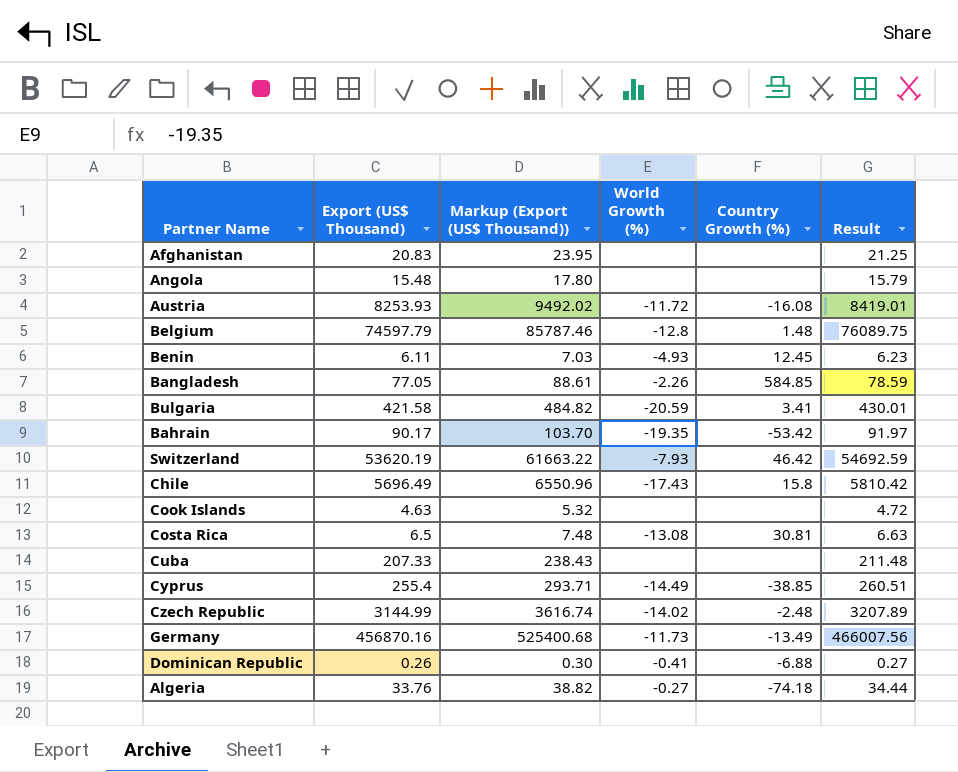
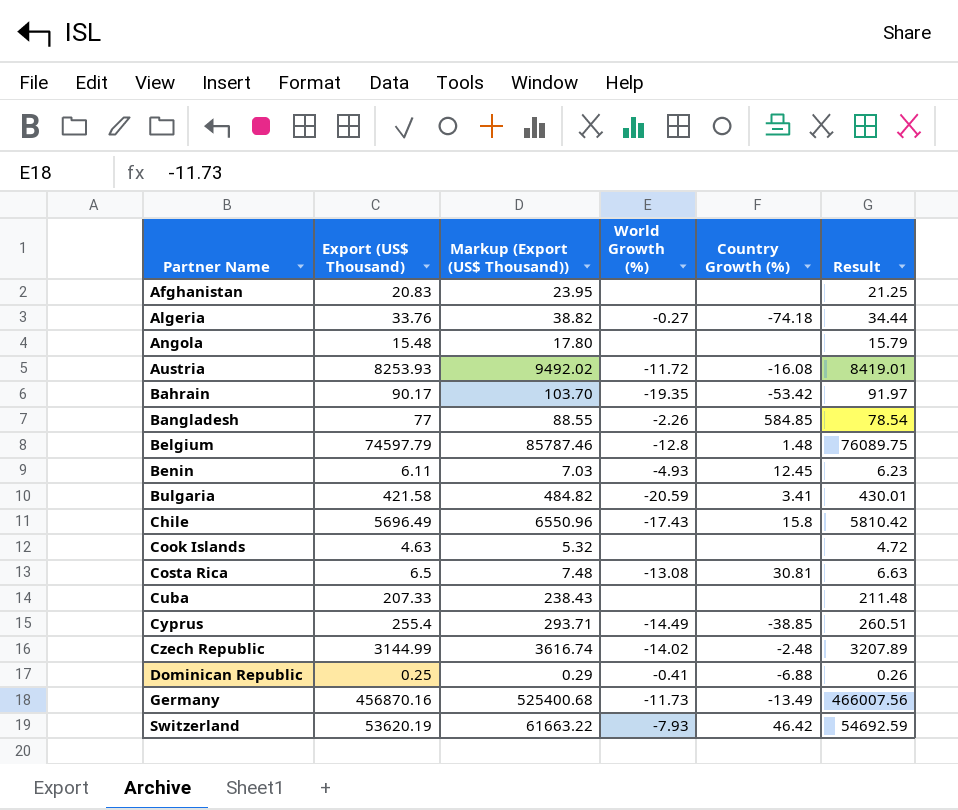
row order: none -> Partner Name ascending
Bangladesh | Export (US$ Thousand): 77.05 -> 77
Bangladesh | Markup (Export (US$ Thousand)): 88.61 -> 88.55
Bangladesh | Result: 78.59 -> 78.54
Dominican Republic | Export (US$ Thousand): 0.26 -> 0.25
Dominican Republic | Markup (Export (US$ Thousand)): 0.30 -> 0.29
Dominican Republic | Result: 0.27 -> 0.26

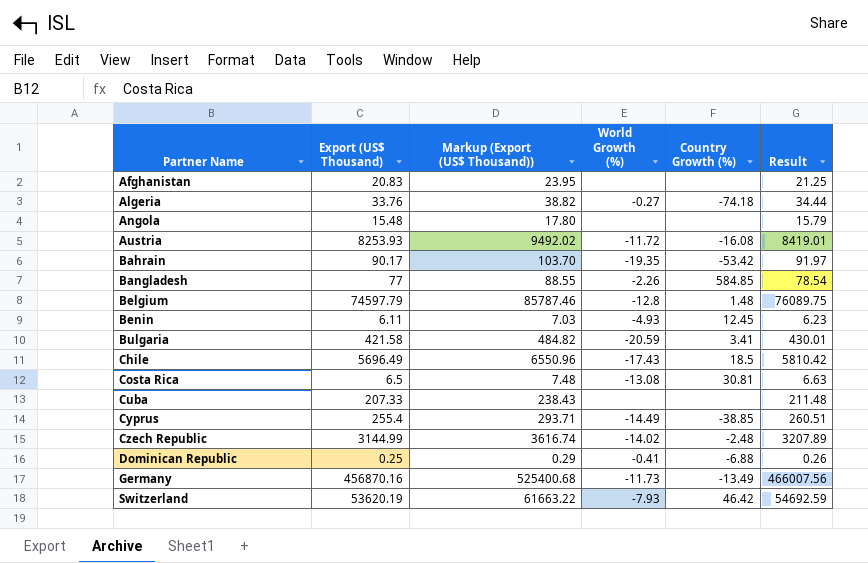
row Cook Islands: 4.63 | 5.32 | none | none | 4.72 -> none
Chile | Country Growth (%): 15.8 -> 18.5

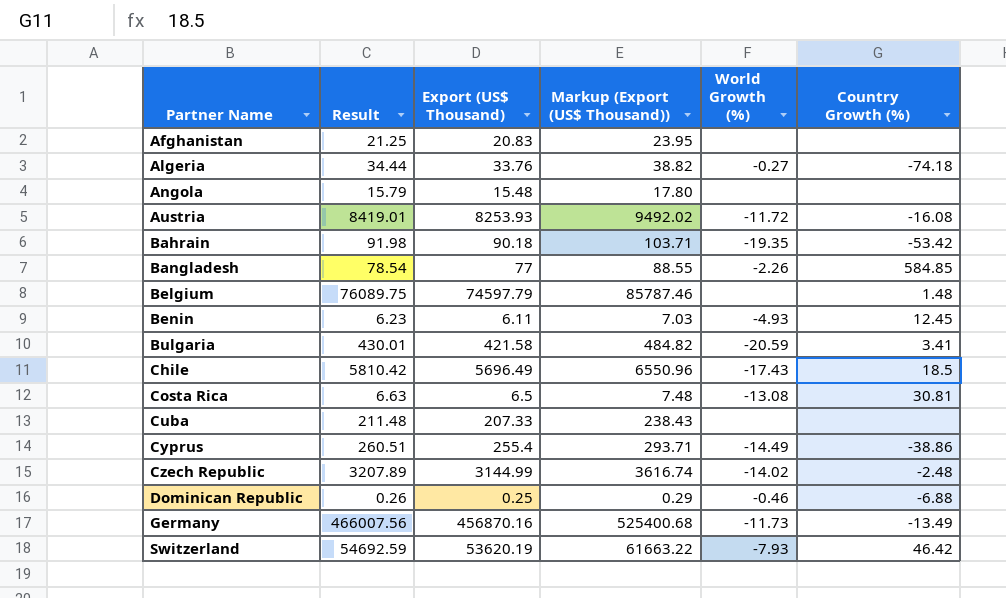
column Result | position: 6 -> 2
Bahrain | Result: 91.97 -> 91.98
Bahrain | Export (US$ Thousand): 90.17 -> 90.18
Bahrain | Markup (Export (US$ Thousand)): 103.70 -> 103.71
Belgium | World Growth (%): -12.8 -> none
Cyprus | Country Growth (%): -38.85 -> -38.86
Dominican Republic | World Growth (%): -0.41 -> -0.46

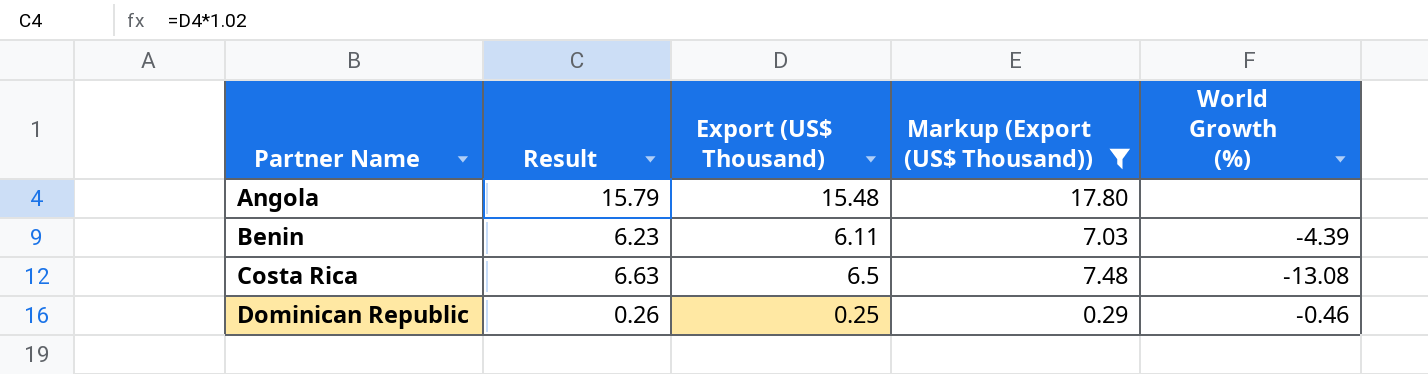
filter: none -> Markup (Export (US$ Thousand)) <= 17.80
column Country Growth (%) | position: 6 -> none
Benin | World Growth (%): -4.93 -> -4.39

